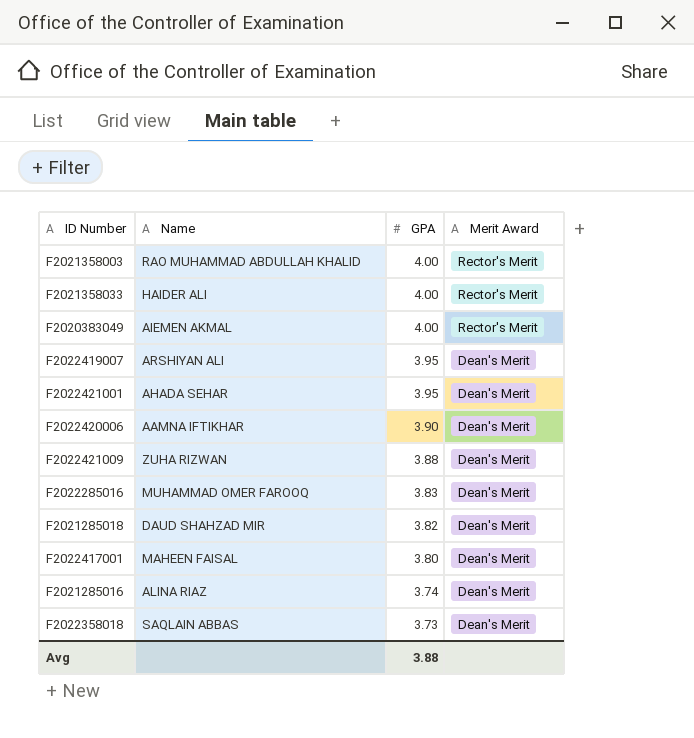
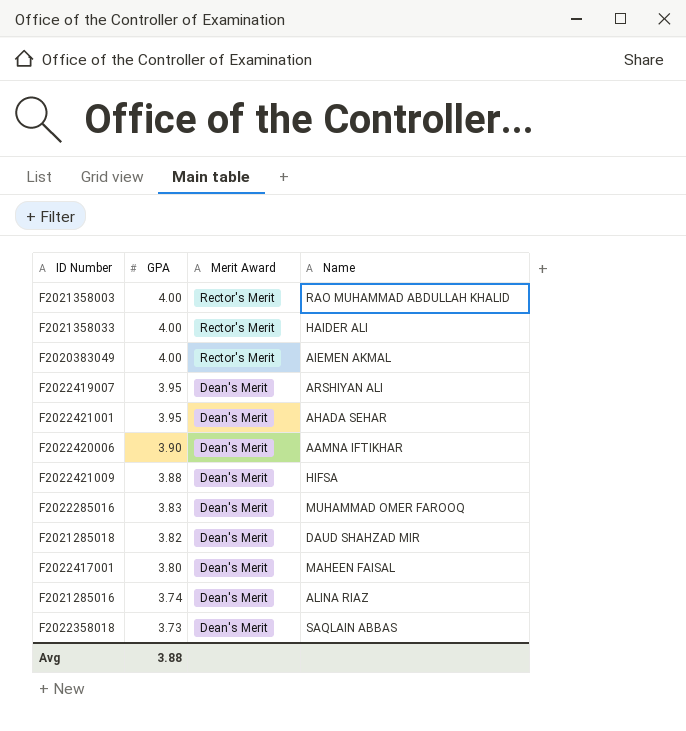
column Name | position: 2 -> 4
F2022421009 | Name: ZUHA RIZWAN -> HIFSA

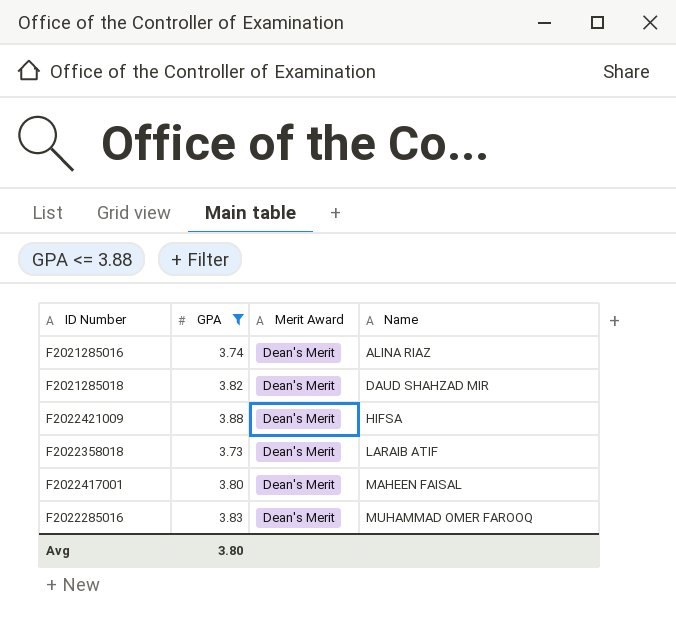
filter: none -> GPA <= 3.88
row order: GPA descending -> Name ascending
F2022358018 | Name: SAQLAIN ABBAS -> LARAIB ATIF
Avg | GPA: 3.88 -> 3.80

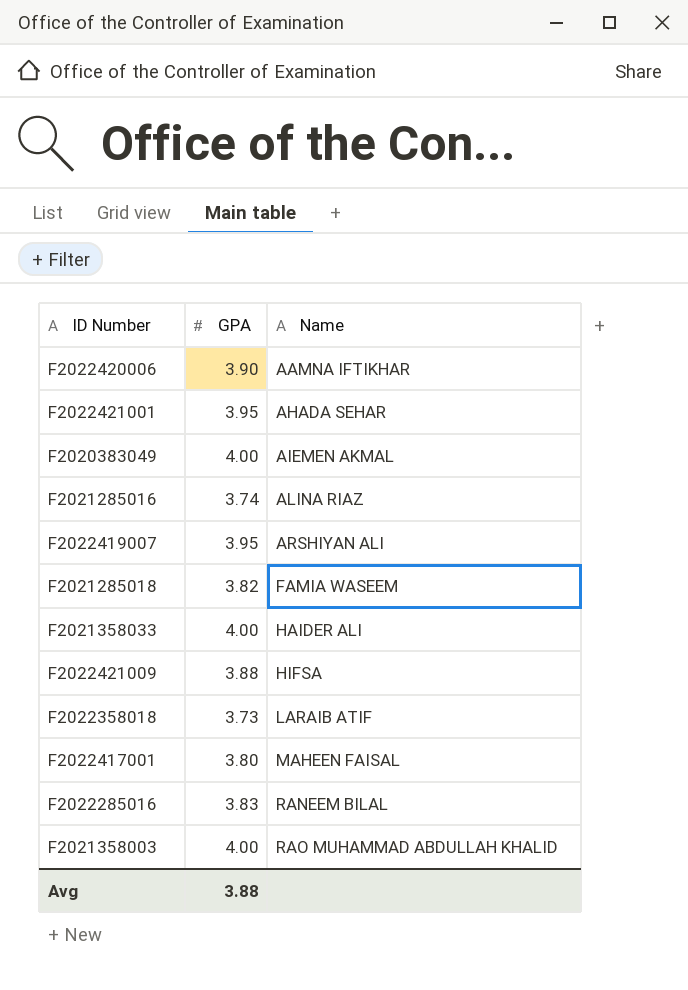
filter: GPA <= 3.88 -> none
column Merit Award | position: 3 -> none
F2021285018 | Name: DAUD SHAHZAD MIR -> FAMIA WASEEM
F2022285016 | Name: MUHAMMAD OMER FAROOQ -> RANEEM BILAL
Avg | GPA: 3.80 -> 3.88

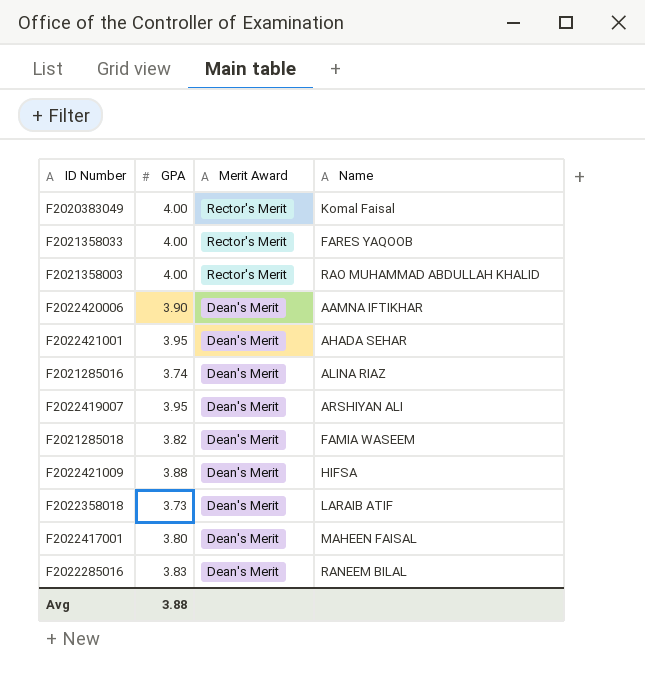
row order: Name ascending -> Merit Award descending
column Merit Award | position: none -> 3
F2020383049 | Name: AIEMEN AKMAL -> Komal Faisal
F2021358033 | Name: HAIDER ALI -> FARES YAQOOB

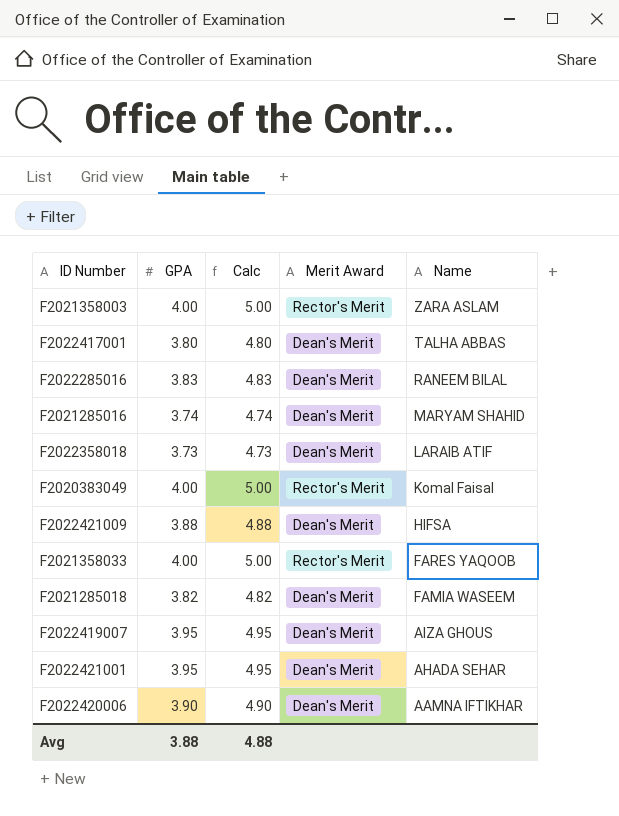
row order: Merit Award descending -> Name descending
column Calc | formula: none -> [GPA] + 1
F2021358003 | Name: RAO MUHAMMAD ABDULLAH KHALID -> ZARA ASLAM
F2022417001 | Name: MAHEEN FAISAL -> TALHA ABBAS
F2021285016 | Name: ALINA RIAZ -> MARYAM SHAHID
F2022419007 | Name: ARSHIYAN ALI -> AIZA GHOUS

